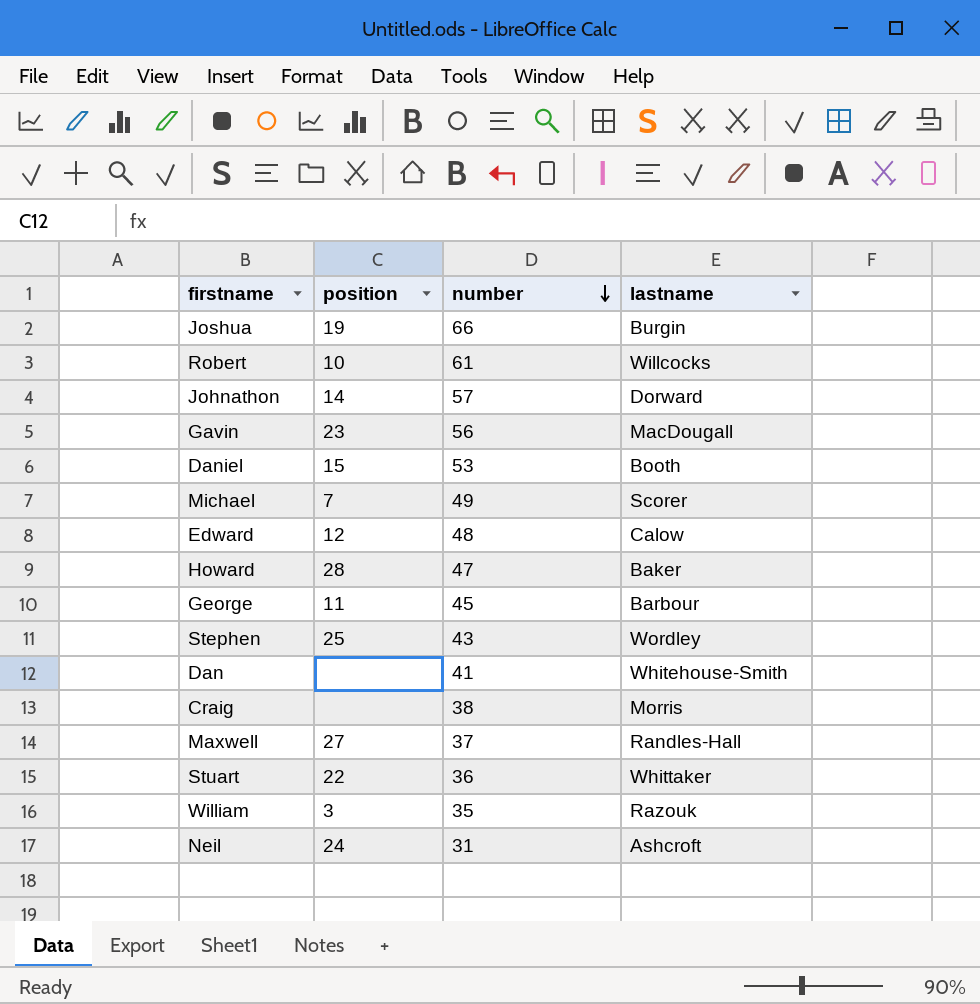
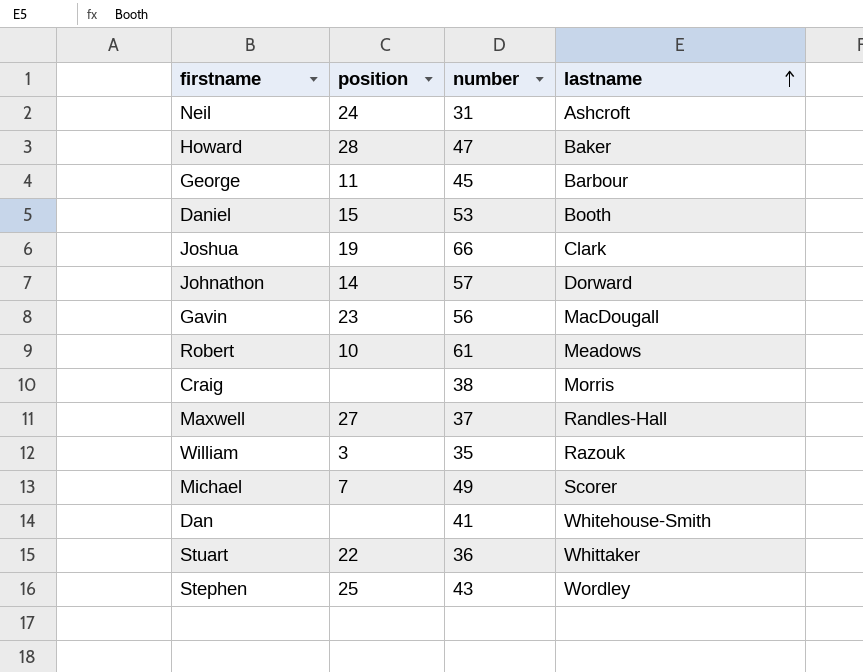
row order: number descending -> lastname ascending
row Edward: 12 | 48 | Calow -> none
Joshua | lastname: Burgin -> Clark
Robert | lastname: Willcocks -> Meadows

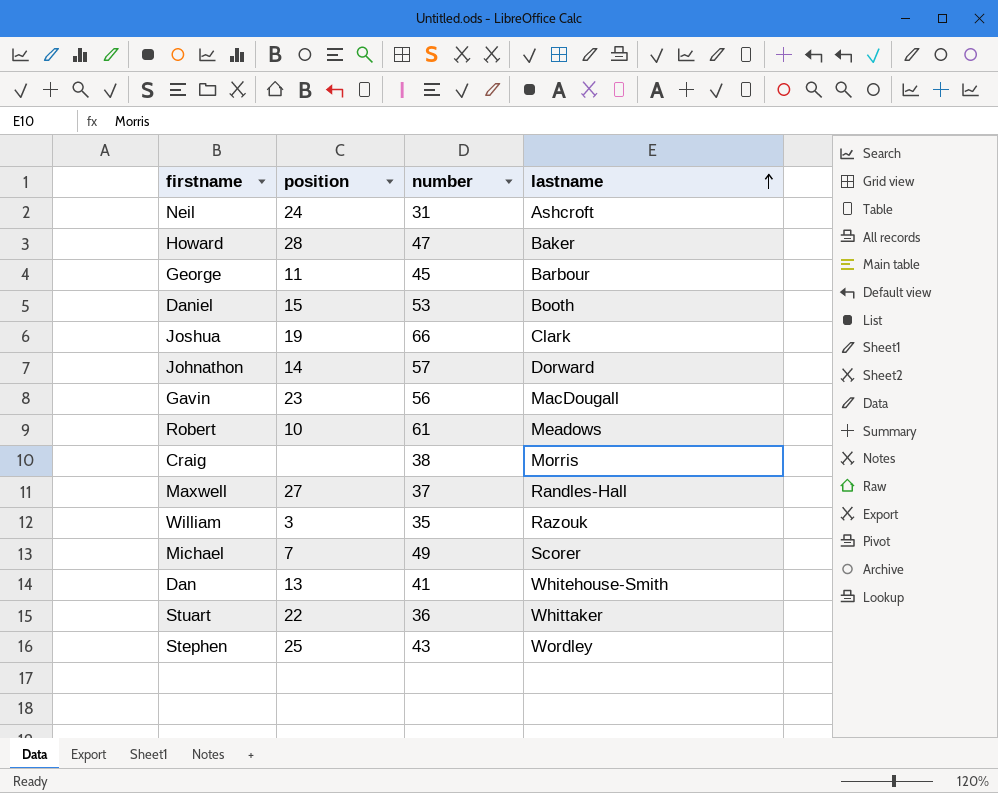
Dan | position: none -> 13

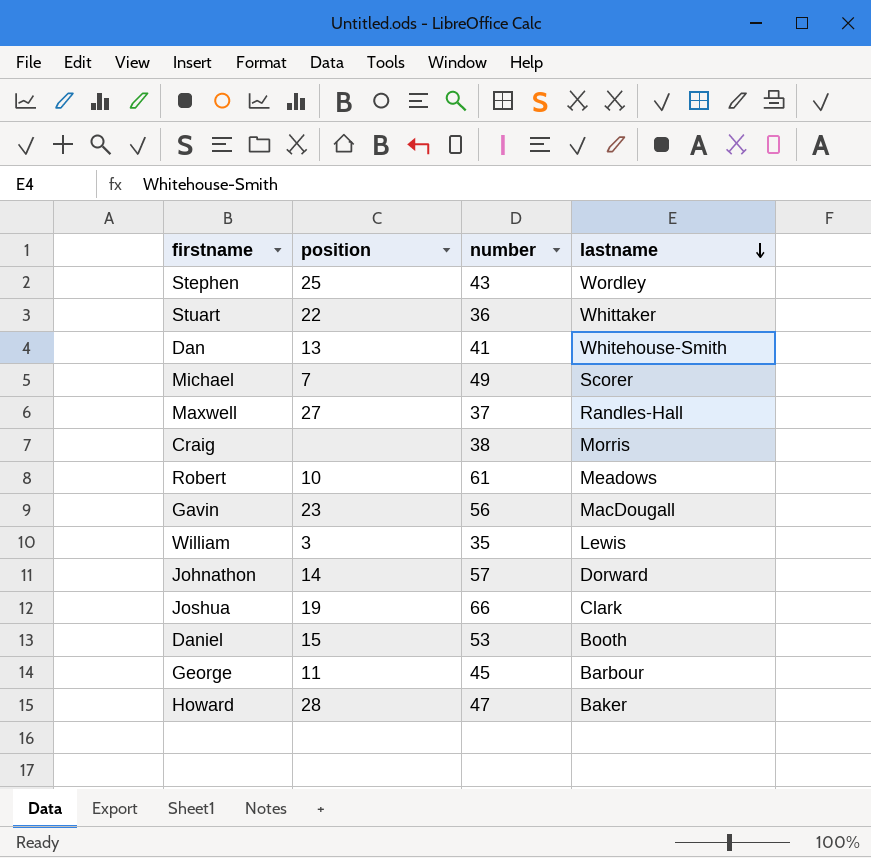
row order: lastname ascending -> lastname descending
row Neil: 24 | 31 | Ashcroft -> none
William | lastname: Razouk -> Lewis

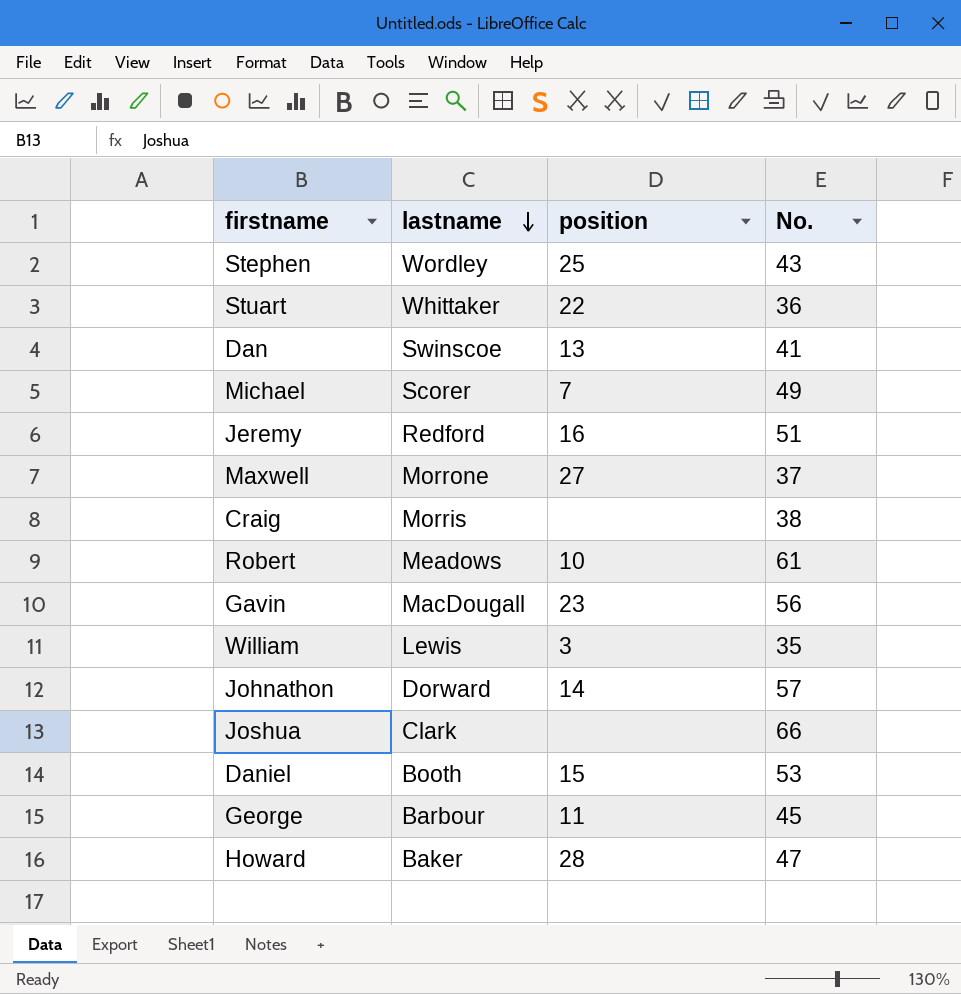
column lastname | position: 4 -> 2
column name: number -> No.
Dan | lastname: Whitehouse-Smith -> Swinscoe
row Jeremy: none -> Redford | 16 | 51
Maxwell | lastname: Randles-Hall -> Morrone
Joshua | position: 19 -> none

